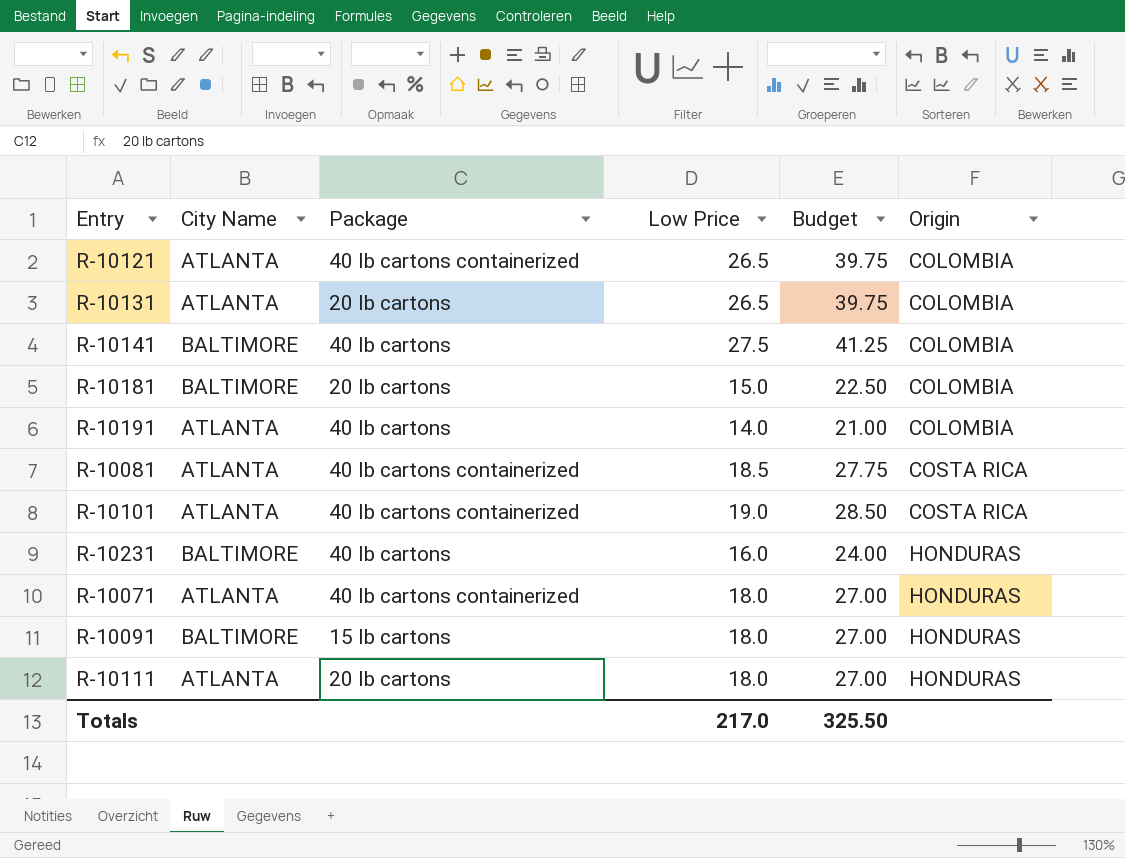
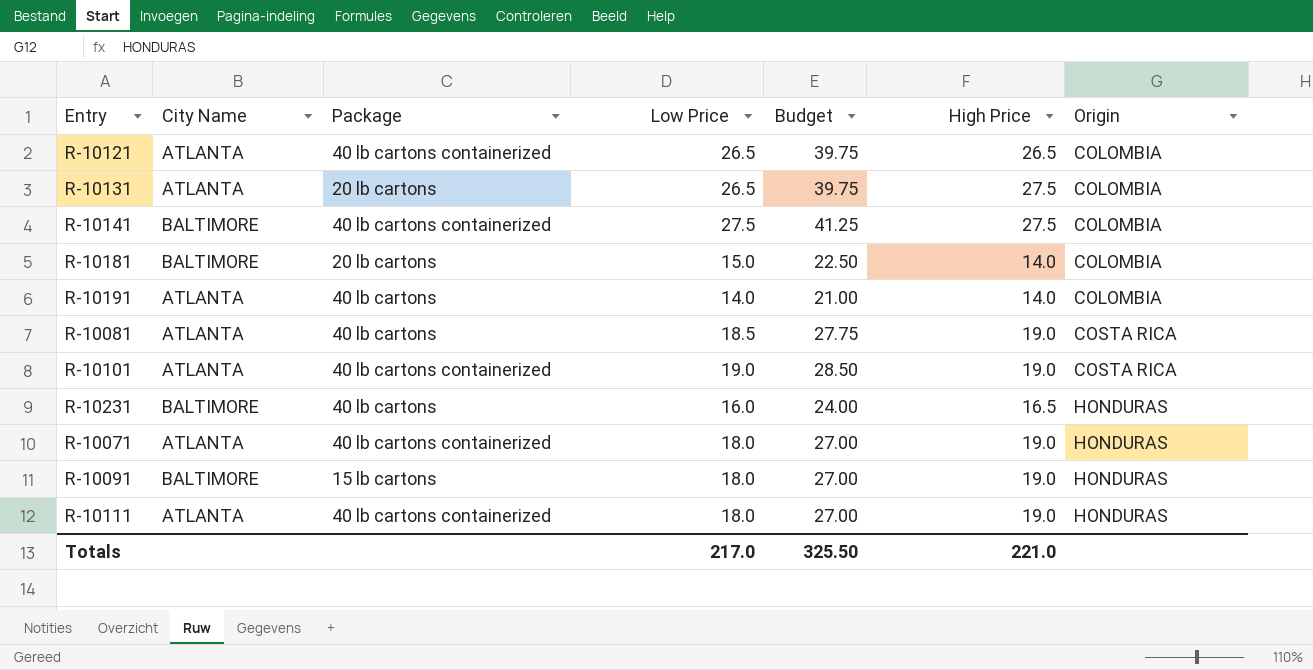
column High Price | position: none -> 6
R-10141 | Package: 40 lb cartons -> 40 lb cartons containerized
R-10081 | Package: 40 lb cartons containerized -> 40 lb cartons
R-10111 | Package: 20 lb cartons -> 40 lb cartons containerized

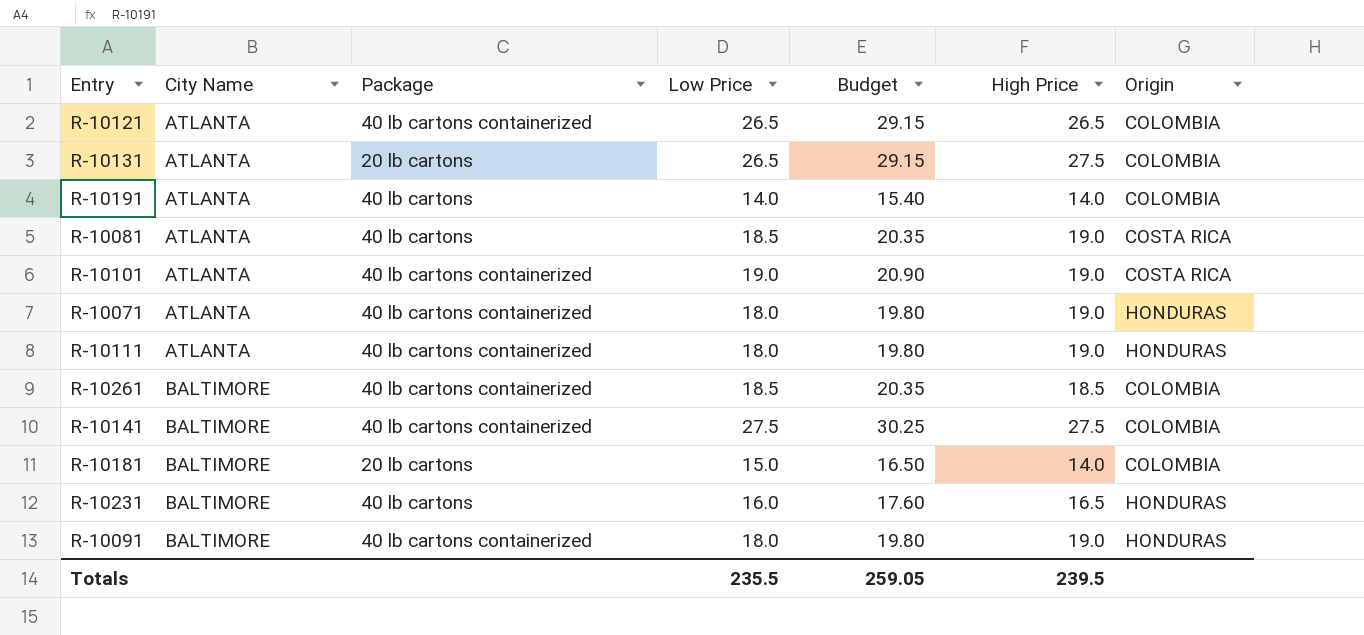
row order: Origin ascending -> City Name ascending
column Budget | formula: [Low Price] * 1.5 -> [Low Price] * 1.1
row R-10261: none -> BALTIMORE | 40 lb cartons containerized | 18.5 | 20.35 | 18.5 | COLOMBIA
R-10091 | Package: 15 lb cartons -> 40 lb cartons containerized
Totals | Low Price: 217.0 -> 235.5
Totals | Budget: 325.50 -> 259.05
Totals | High Price: 221.0 -> 239.5

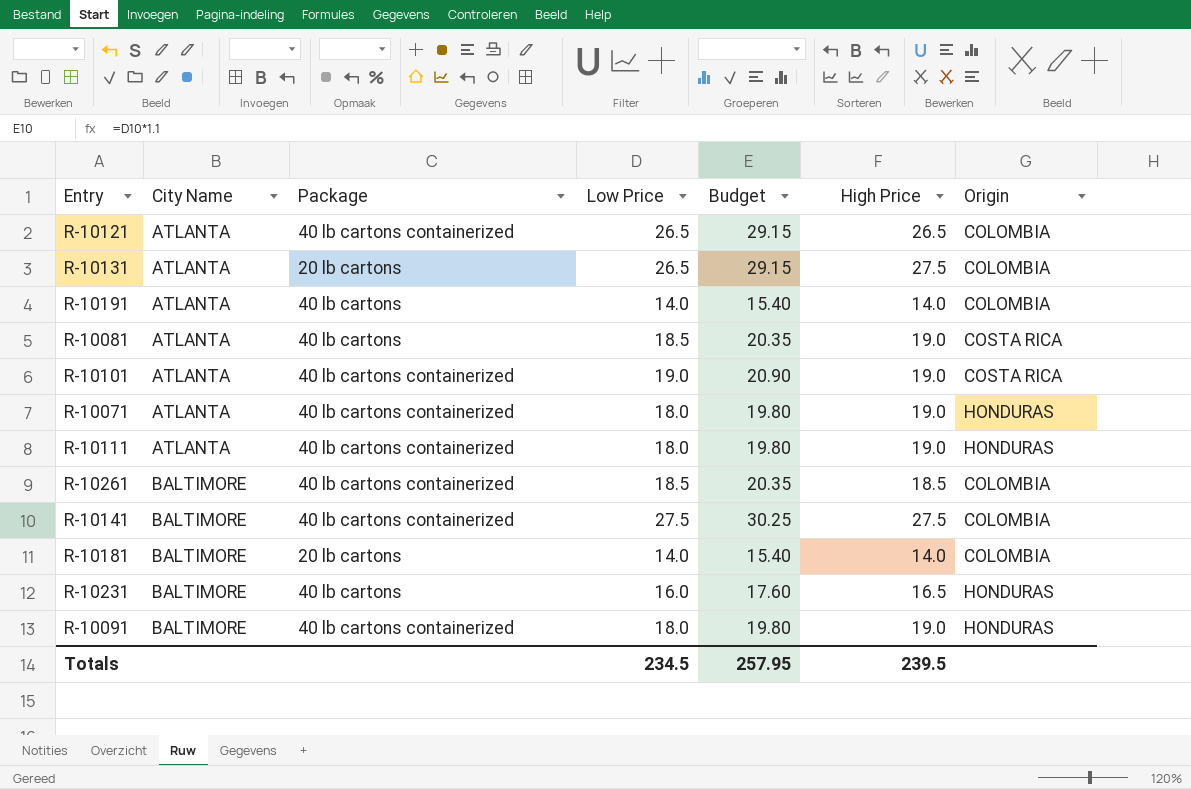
R-10181 | Low Price: 15.0 -> 14.0
R-10181 | Budget: 16.50 -> 15.40
Totals | Low Price: 235.5 -> 234.5
Totals | Budget: 259.05 -> 257.95

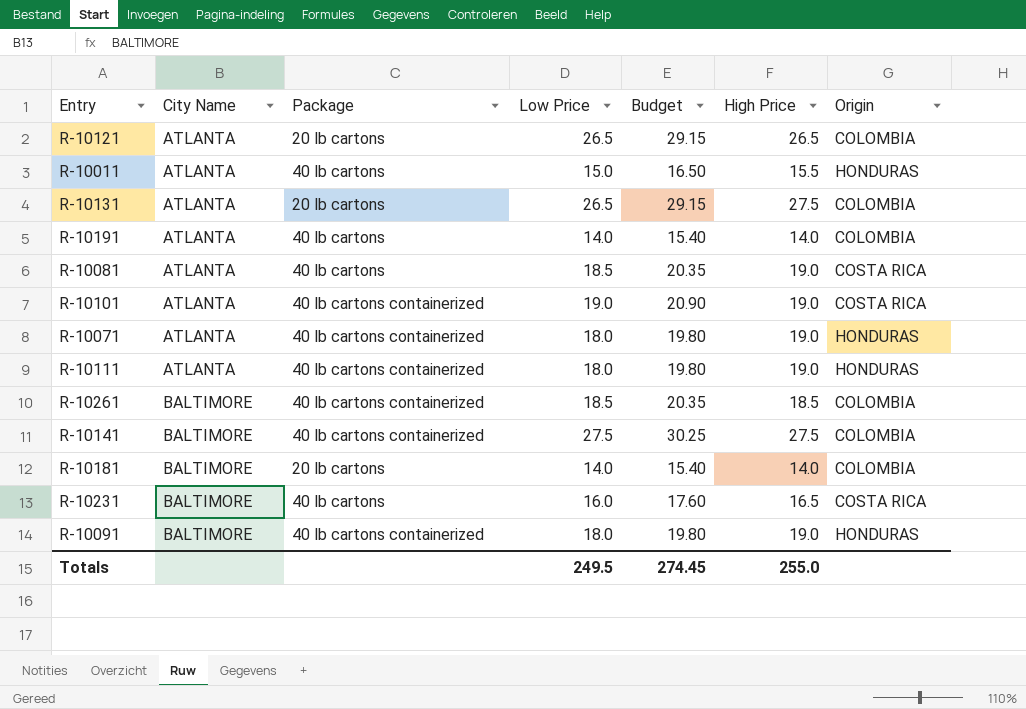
R-10121 | Package: 40 lb cartons containerized -> 20 lb cartons
row R-10011: none -> ATLANTA | 40 lb cartons | 15.0 | 16.50 | 15.5 | HONDURAS
R-10231 | Origin: HONDURAS -> COSTA RICA
Totals | Low Price: 234.5 -> 249.5
Totals | Budget: 257.95 -> 274.45
Totals | High Price: 239.5 -> 255.0

